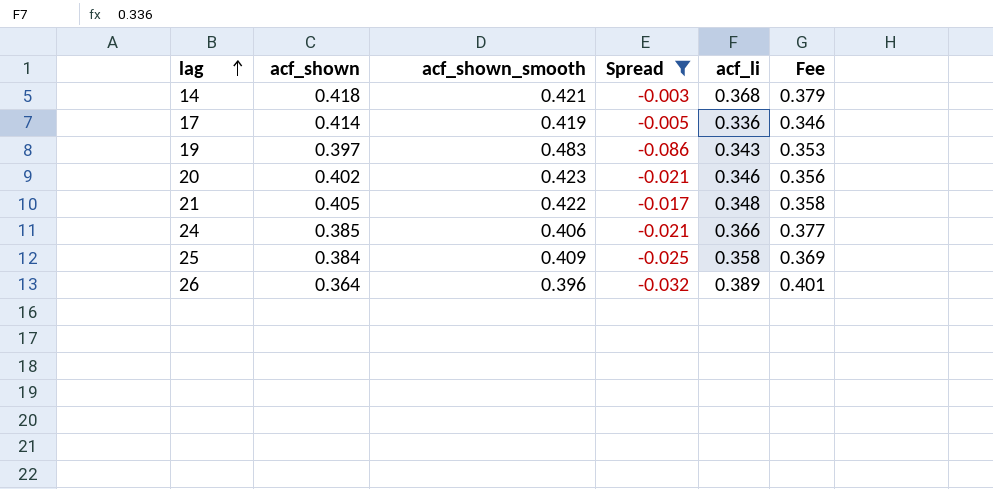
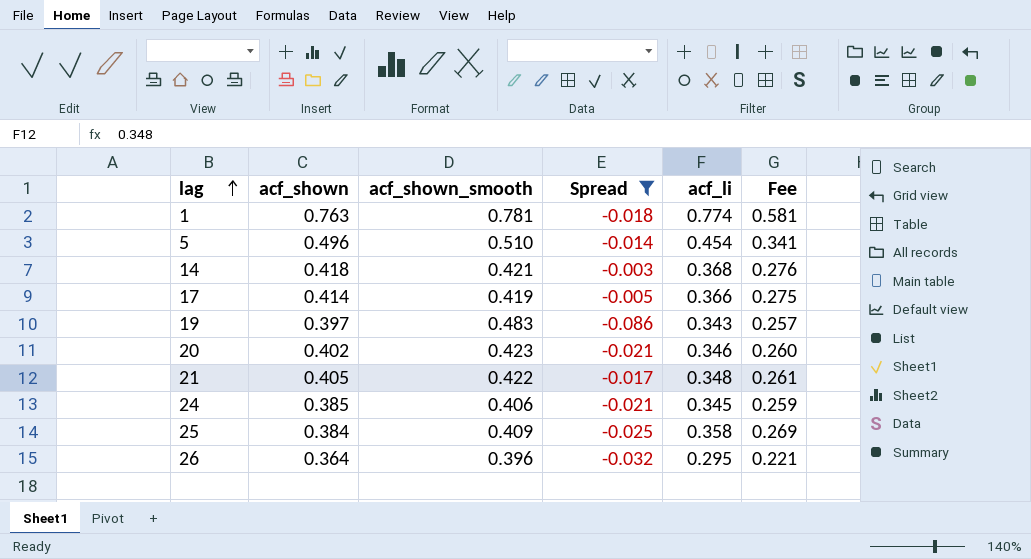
column Fee | formula: [acf_li] * 1.03 -> [acf_li] * 0.75
row 1: none -> 0.763 | 0.781 | -0.018 | 0.774 | 0.581
row 5: none -> 0.496 | 0.510 | -0.014 | 0.454 | 0.341
17 | acf_li: 0.336 -> 0.366
24 | acf_li: 0.366 -> 0.345
26 | acf_li: 0.389 -> 0.295

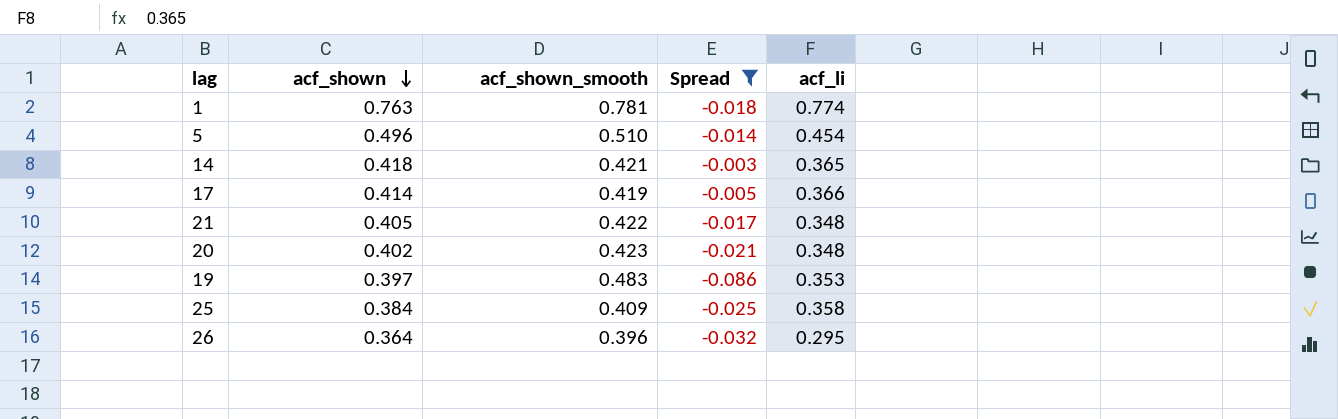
row order: lag ascending -> acf_shown descending
column Fee | formula: [acf_li] * 0.75 -> none
row 24: 0.385 | 0.406 | -0.021 | 0.345 | 0.259 -> none
14 | acf_li: 0.368 -> 0.365
20 | acf_li: 0.346 -> 0.348
19 | acf_li: 0.343 -> 0.353

